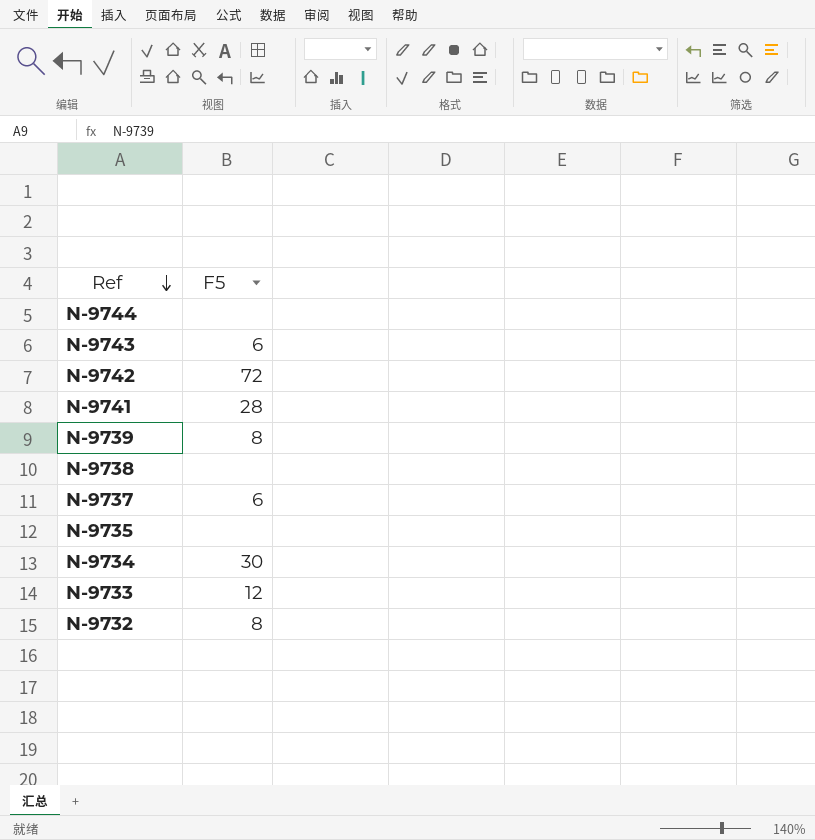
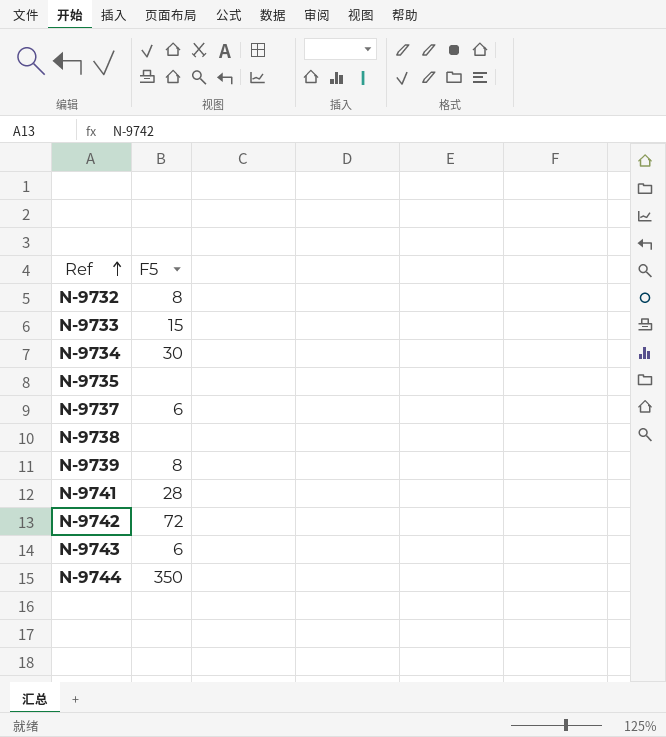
row order: Ref descending -> Ref ascending
N-9733 | F5: 12 -> 15
N-9744 | F5: none -> 350

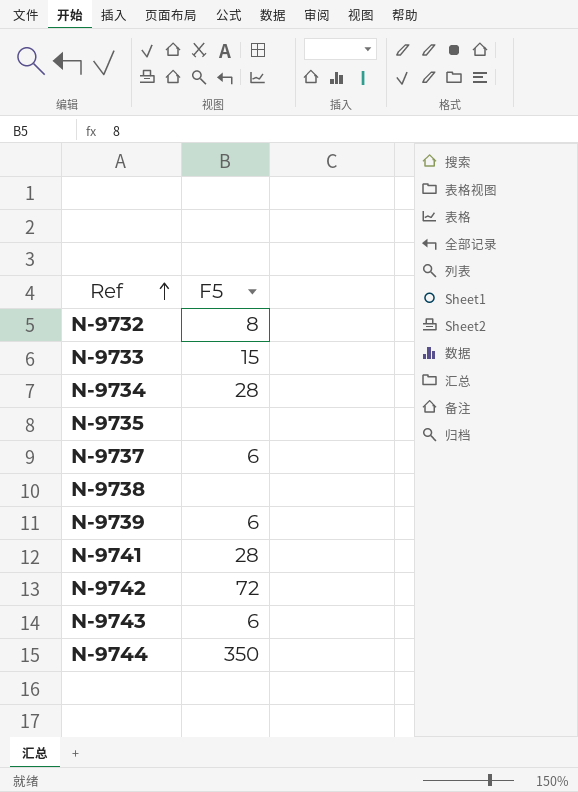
N-9734 | F5: 30 -> 28
N-9739 | F5: 8 -> 6

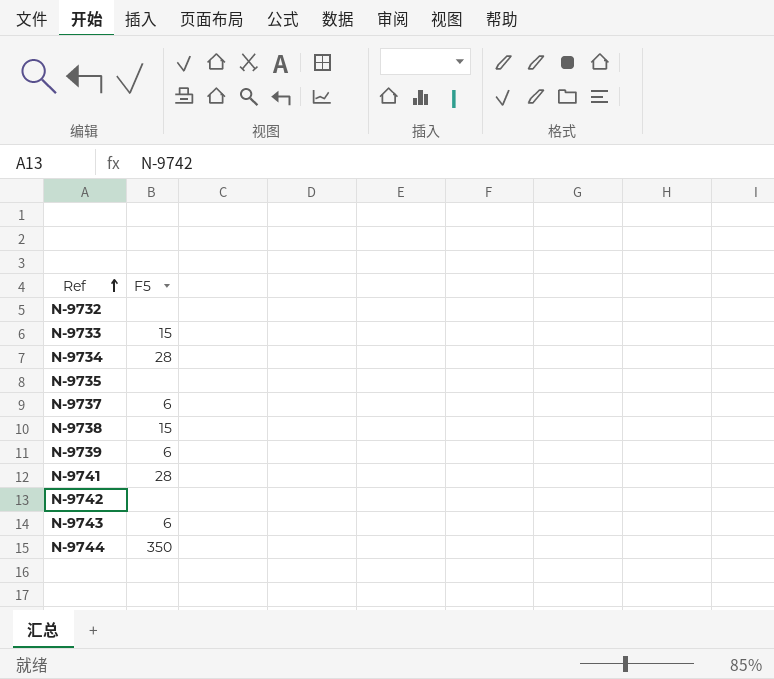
N-9732 | F5: 8 -> none
N-9738 | F5: none -> 15
N-9742 | F5: 72 -> none

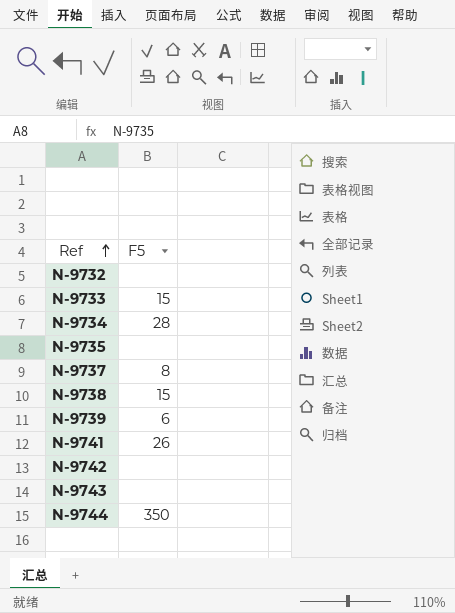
N-9737 | F5: 6 -> 8
N-9741 | F5: 28 -> 26
N-9743 | F5: 6 -> none

